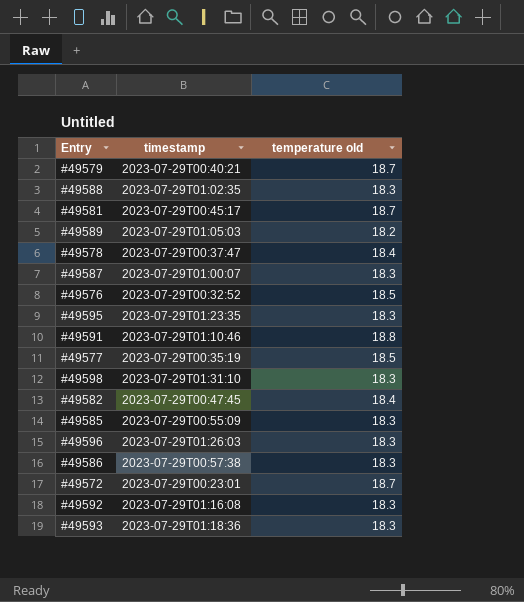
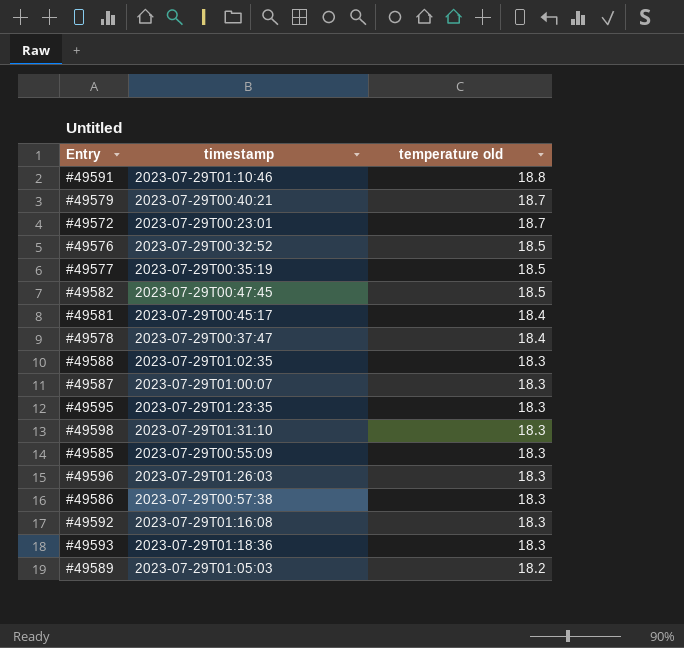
row order: none -> temperature old descending
#49582 | temperature old: 18.4 -> 18.5
#49581 | temperature old: 18.7 -> 18.4

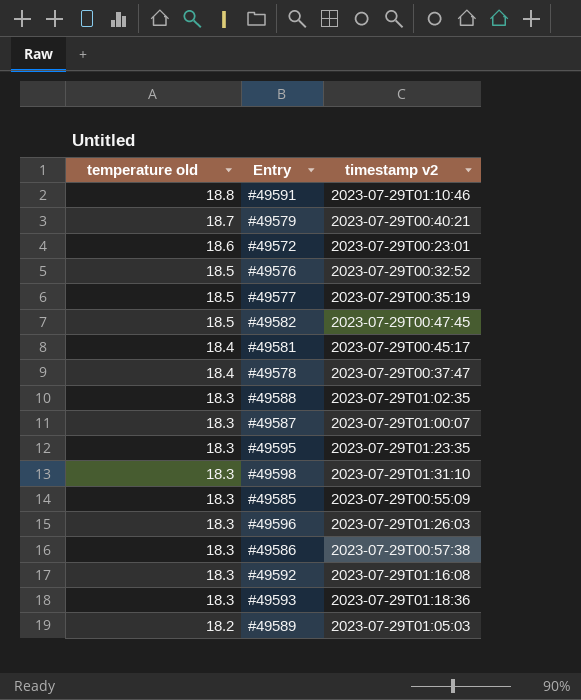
column temperature old | position: 3 -> 1
column name: timestamp -> timestamp v2
#49572 | temperature old: 18.7 -> 18.6

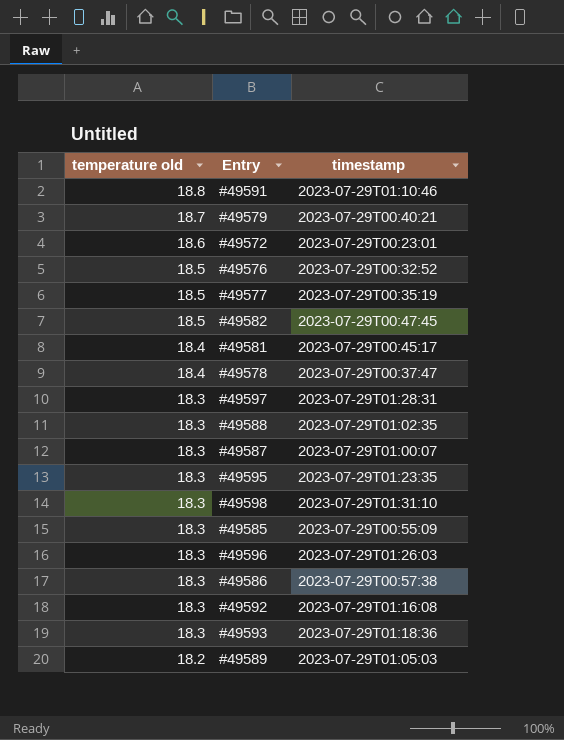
column name: timestamp v2 -> timestamp
row #49597: none -> 18.3 | 2023-07-29T01:28:31

